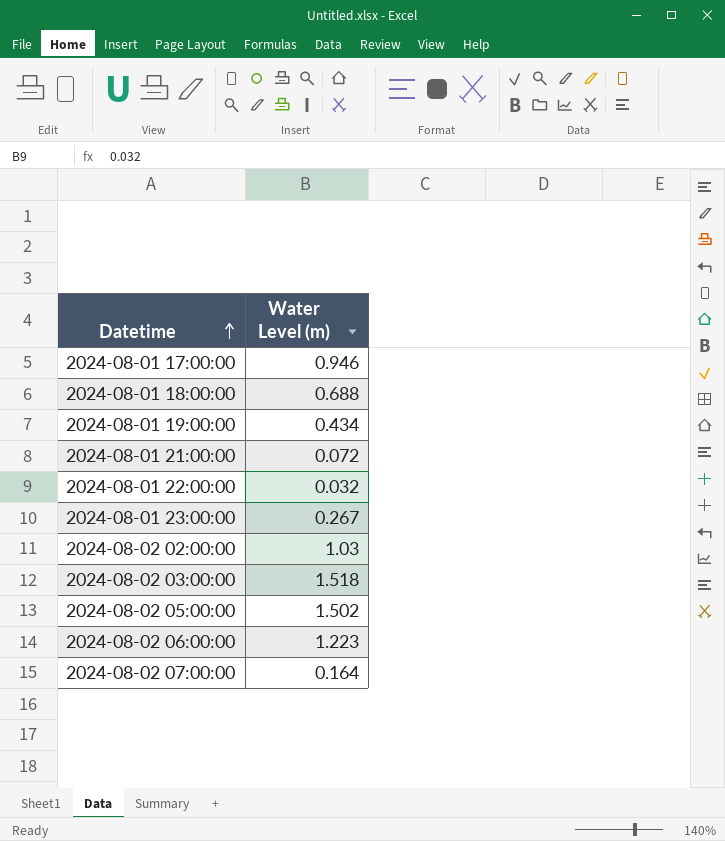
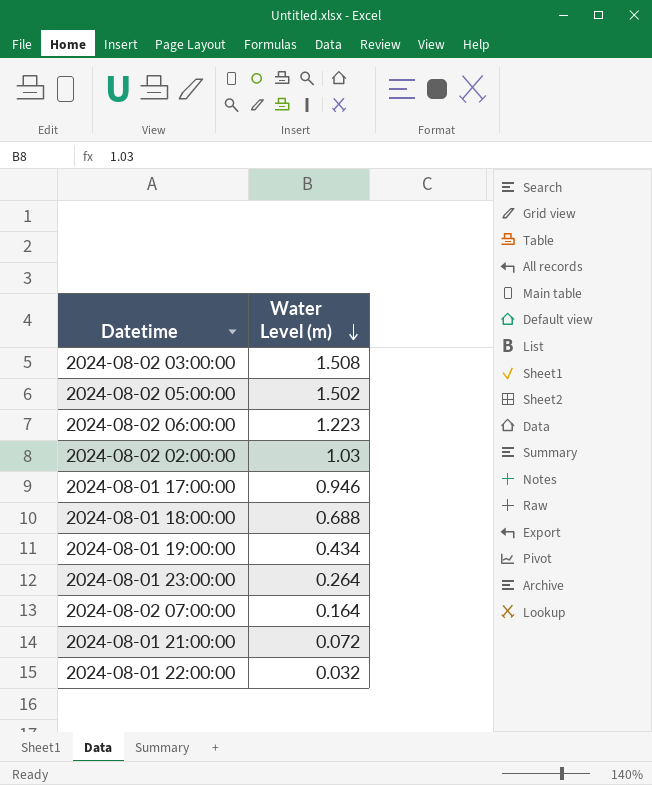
row order: Datetime ascending -> Water Level (m) descending
2024-08-02 03:00:00 | Water Level (m): 1.518 -> 1.508
2024-08-01 23:00:00 | Water Level (m): 0.267 -> 0.264

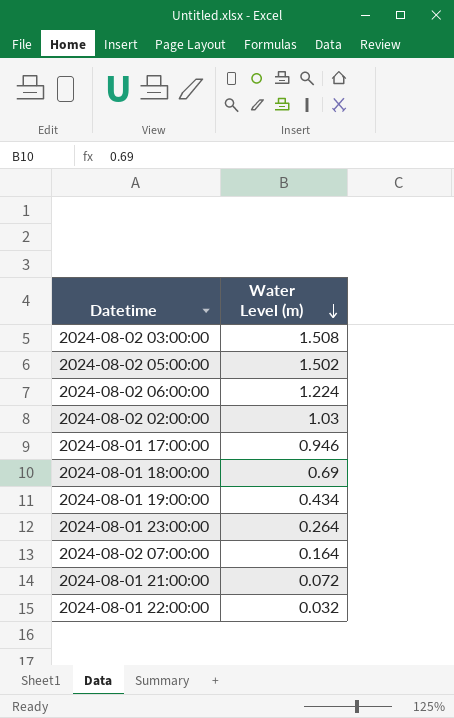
2024-08-02 06:00:00 | Water Level (m): 1.223 -> 1.224
2024-08-01 18:00:00 | Water Level (m): 0.688 -> 0.69

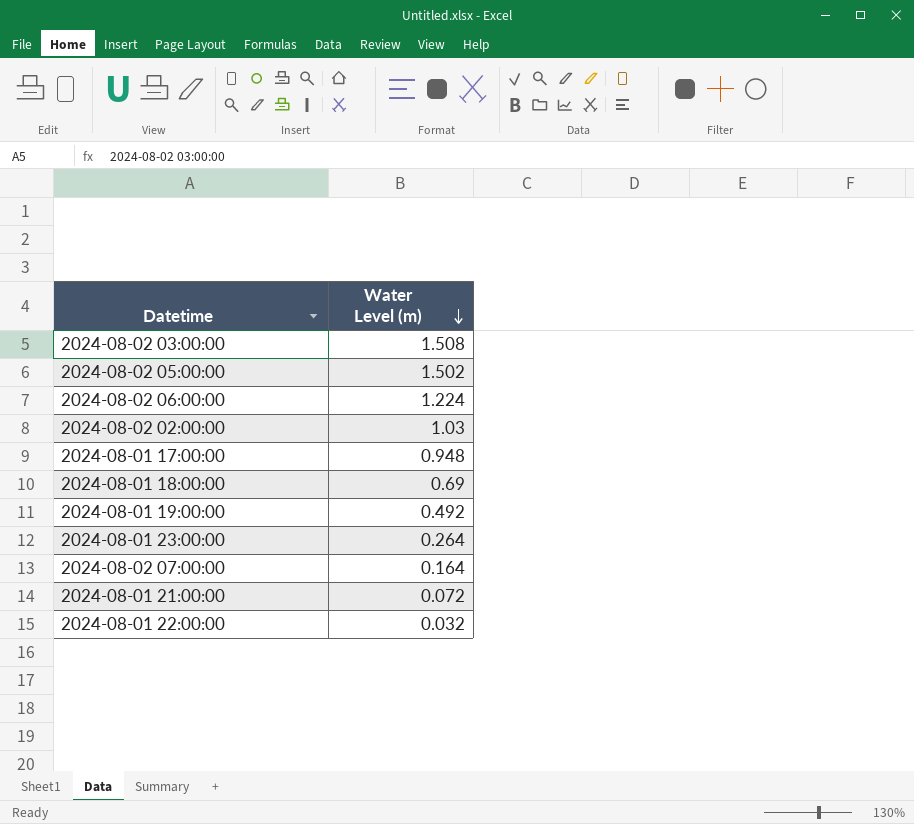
2024-08-01 17:00:00 | Water Level (m): 0.946 -> 0.948
2024-08-01 19:00:00 | Water Level (m): 0.434 -> 0.492

